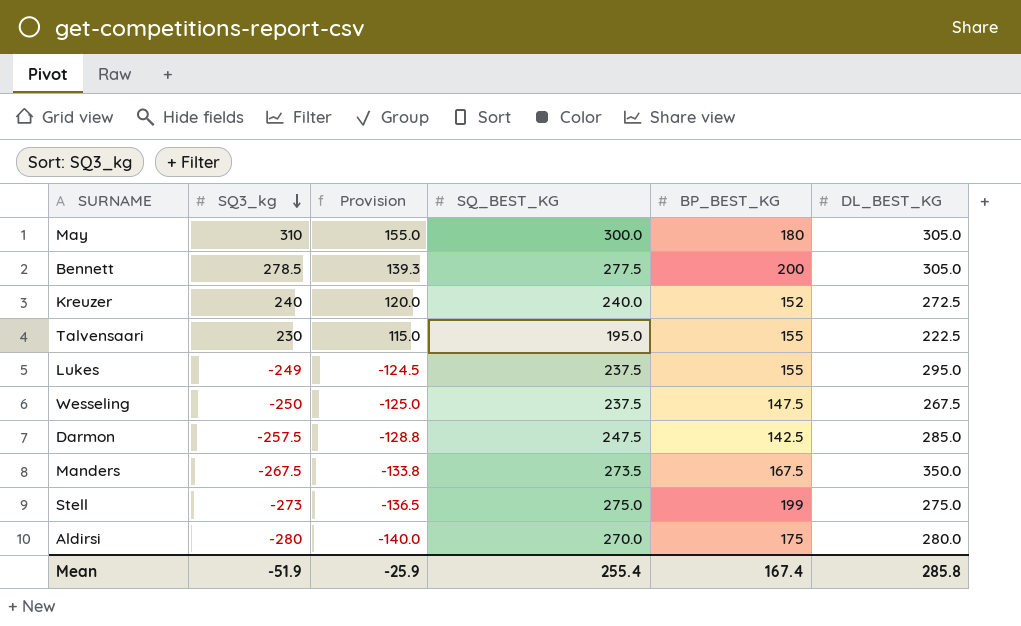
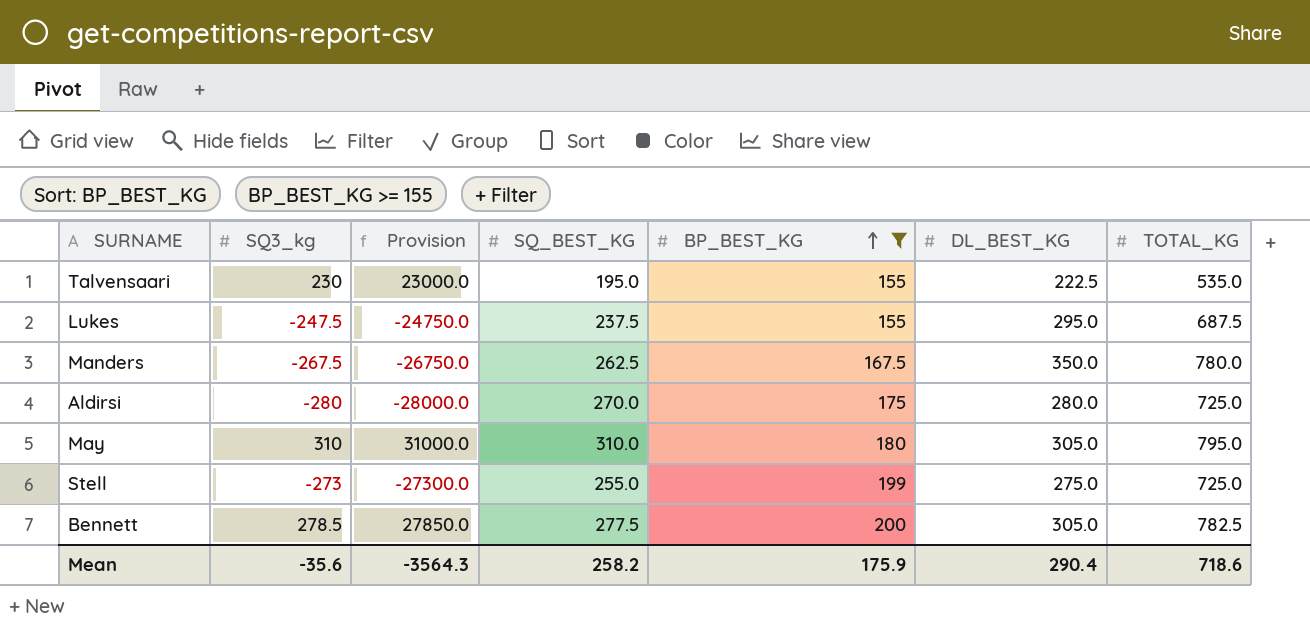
filter: none -> BP_BEST_KG >= 155
row order: SQ3_kg descending -> BP_BEST_KG ascending
column Provision | formula: [SQ3_kg] * 0.5 -> [SQ3_kg] * 100
column TOTAL_KG | position: none -> 7
Lukes | SQ3_kg: -249 -> -247.5
Manders | SQ_BEST_KG: 273.5 -> 262.5
May | SQ_BEST_KG: 300.0 -> 310.0
Stell | SQ_BEST_KG: 275.0 -> 255.0
Mean | SQ3_kg: -51.9 -> -35.6
Mean | Provision: -25.9 -> -3564.3
Mean | SQ_BEST_KG: 255.4 -> 258.2
Mean | BP_BEST_KG: 167.4 -> 175.9
Mean | DL_BEST_KG: 285.8 -> 290.4

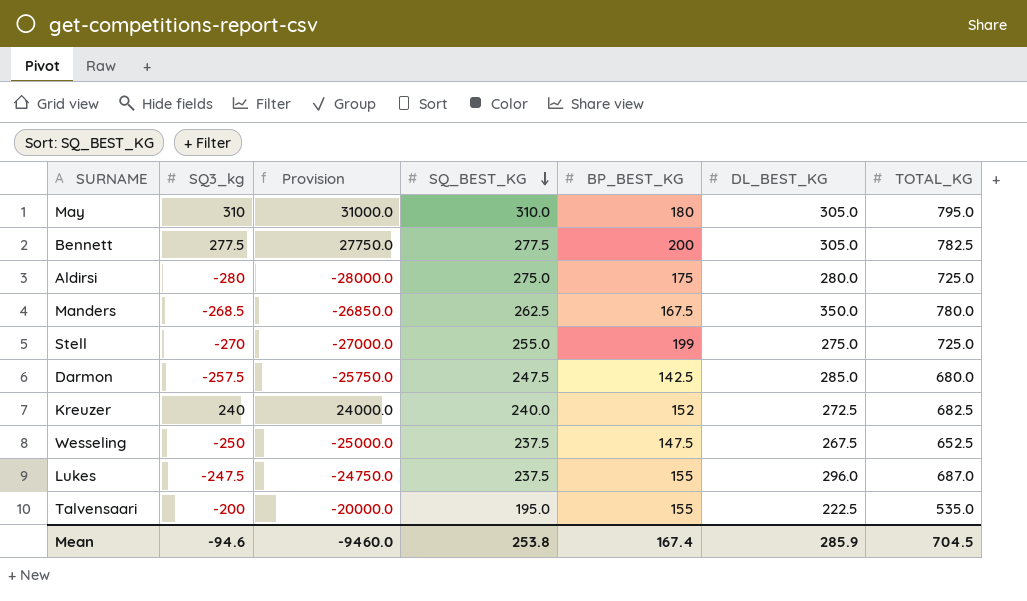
filter: BP_BEST_KG >= 155 -> none
row order: BP_BEST_KG ascending -> SQ_BEST_KG descending
Bennett | SQ3_kg: 278.5 -> 277.5
Bennett | Provision: 27850.0 -> 27750.0
Aldirsi | SQ_BEST_KG: 270.0 -> 275.0
Manders | SQ3_kg: -267.5 -> -268.5
Manders | Provision: -26750.0 -> -26850.0
Stell | SQ3_kg: -273 -> -270
Stell | Provision: -27300.0 -> -27000.0
Lukes | DL_BEST_KG: 295.0 -> 296.0
Lukes | TOTAL_KG: 687.5 -> 687.0
Talvensaari | SQ3_kg: 230 -> -200
Talvensaari | Provision: 23000.0 -> -20000.0
Mean | SQ3_kg: -35.6 -> -94.6
Mean | Provision: -3564.3 -> -9460.0
Mean | SQ_BEST_KG: 258.2 -> 253.8
Mean | BP_BEST_KG: 175.9 -> 167.4
Mean | DL_BEST_KG: 290.4 -> 285.9
Mean | TOTAL_KG: 718.6 -> 704.5

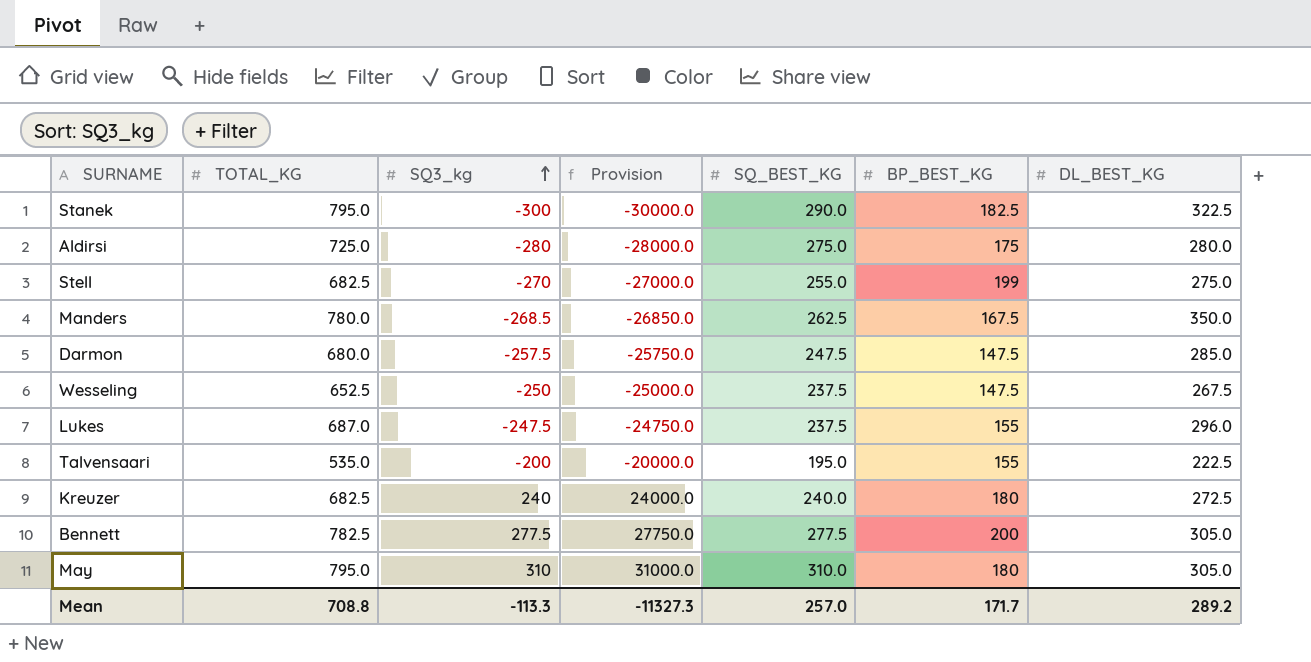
row order: SQ_BEST_KG descending -> SQ3_kg ascending
column TOTAL_KG | position: 7 -> 2
row Stanek: none -> 795.0 | -300 | -30000.0 | 290.0 | 182.5 | 322.5
Stell | TOTAL_KG: 725.0 -> 682.5
Darmon | BP_BEST_KG: 142.5 -> 147.5
Kreuzer | BP_BEST_KG: 152 -> 180
Mean | TOTAL_KG: 704.5 -> 708.8
Mean | SQ3_kg: -94.6 -> -113.3
Mean | Provision: -9460.0 -> -11327.3
Mean | SQ_BEST_KG: 253.8 -> 257.0
Mean | BP_BEST_KG: 167.4 -> 171.7
Mean | DL_BEST_KG: 285.9 -> 289.2

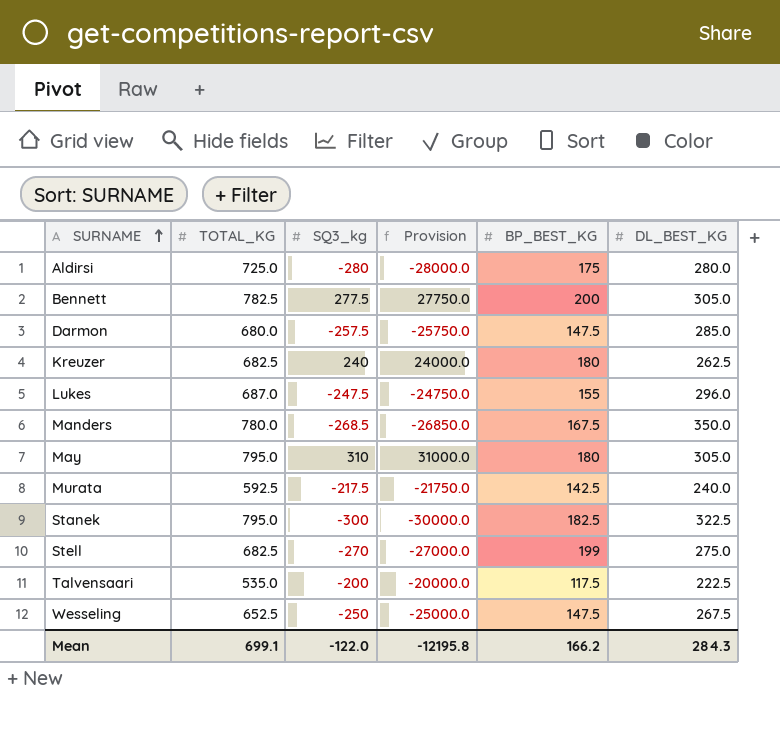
row order: SQ3_kg ascending -> SURNAME ascending
column SQ_BEST_KG | position: 5 -> none
Kreuzer | DL_BEST_KG: 272.5 -> 262.5
row Murata: none -> 592.5 | -217.5 | -21750.0 | 142.5 | 240.0
Talvensaari | BP_BEST_KG: 155 -> 117.5
Mean | TOTAL_KG: 708.8 -> 699.1
Mean | SQ3_kg: -113.3 -> -122.0
Mean | Provision: -11327.3 -> -12195.8
Mean | BP_BEST_KG: 171.7 -> 166.2
Mean | DL_BEST_KG: 289.2 -> 284.3

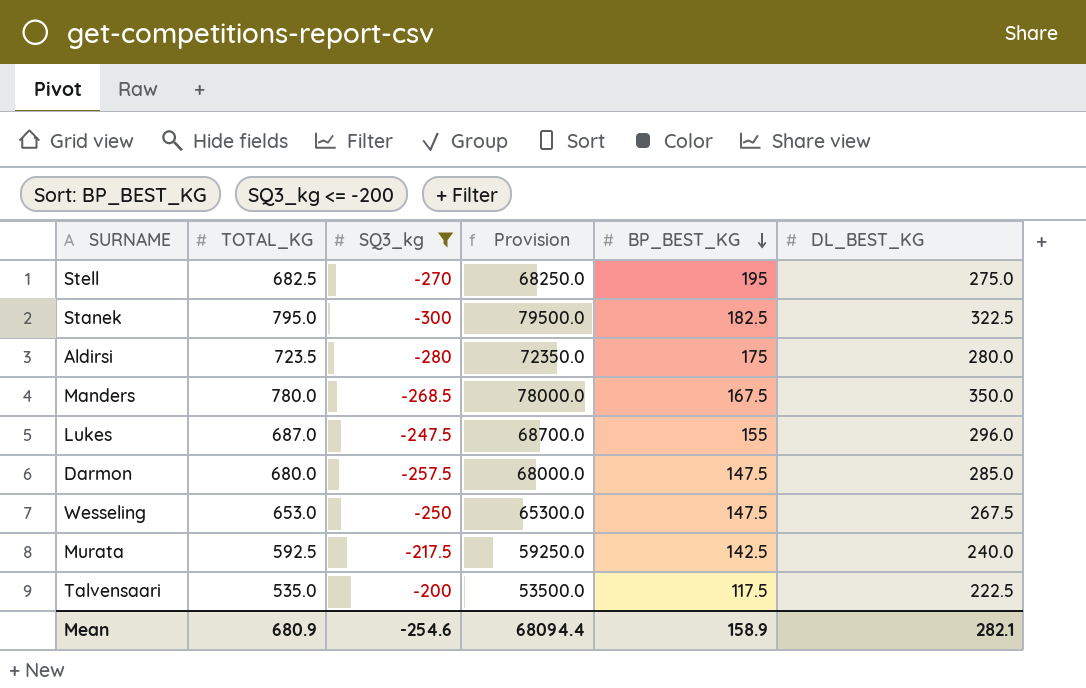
filter: none -> SQ3_kg <= -200
row order: SURNAME ascending -> BP_BEST_KG descending
column Provision | formula: [SQ3_kg] * 100 -> [TOTAL_KG] * 100
Stell | BP_BEST_KG: 199 -> 195
Aldirsi | TOTAL_KG: 725.0 -> 723.5
Wesseling | TOTAL_KG: 652.5 -> 653.0
Mean | TOTAL_KG: 699.1 -> 680.9
Mean | SQ3_kg: -122.0 -> -254.6
Mean | Provision: -12195.8 -> 68094.4
Mean | BP_BEST_KG: 166.2 -> 158.9
Mean | DL_BEST_KG: 284.3 -> 282.1

